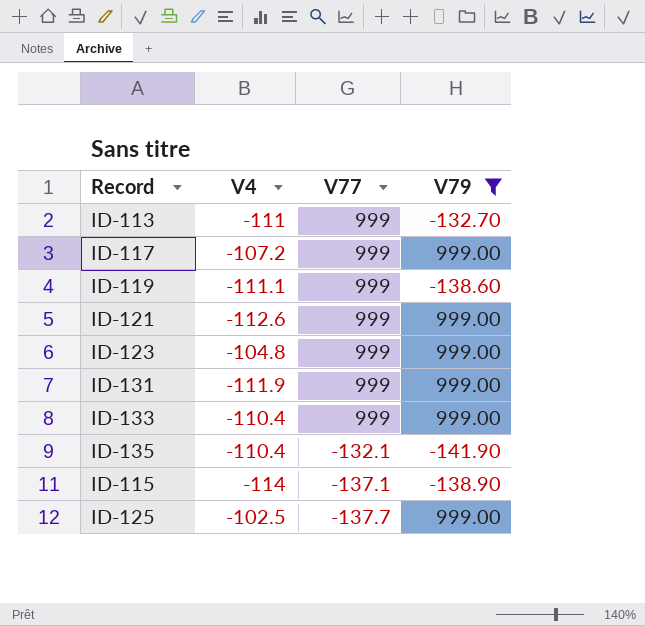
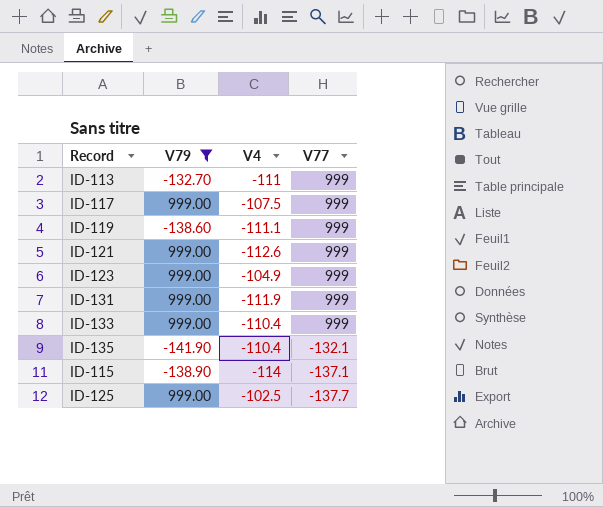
column V79 | position: 4 -> 2
ID-117 | V4: -107.2 -> -107.5
ID-123 | V4: -104.8 -> -104.9

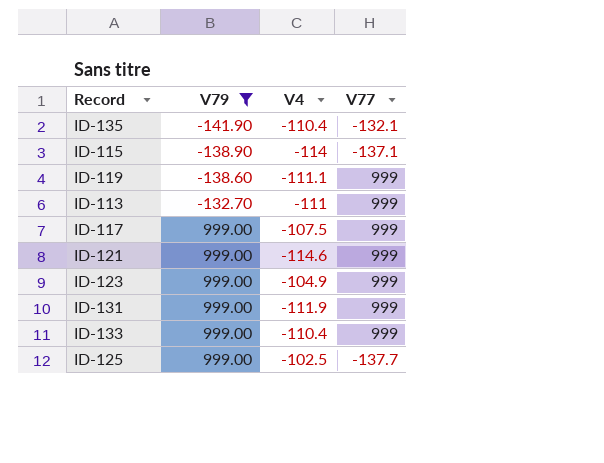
row order: V77 descending -> V79 ascending
ID-121 | V4: -112.6 -> -114.6

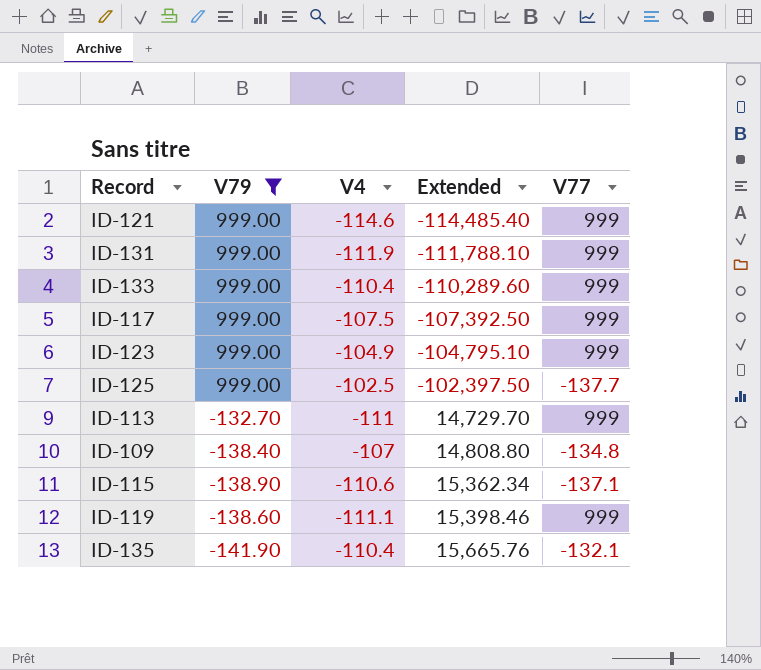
row order: V79 ascending -> Extended ascending
column Extended | formula: none -> [V79] * [V4]
row ID-109: none -> -138.40 | -107 | 14,808.80 | -134.8
ID-115 | V4: -114 -> -110.6

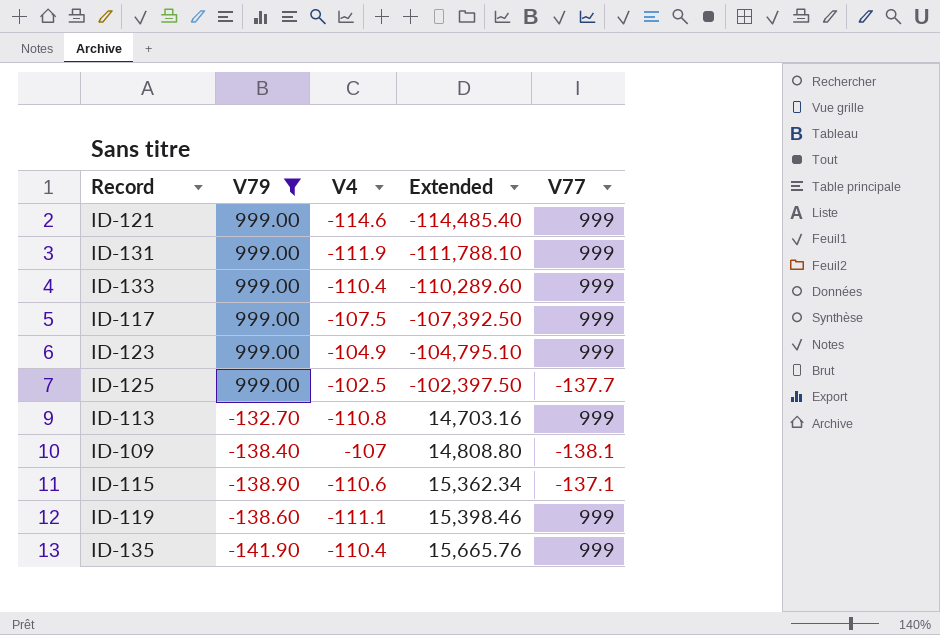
ID-113 | V4: -111 -> -110.8
ID-113 | Extended: 14,729.70 -> 14,703.16
ID-109 | V77: -134.8 -> -138.1
ID-135 | V77: -132.1 -> 999

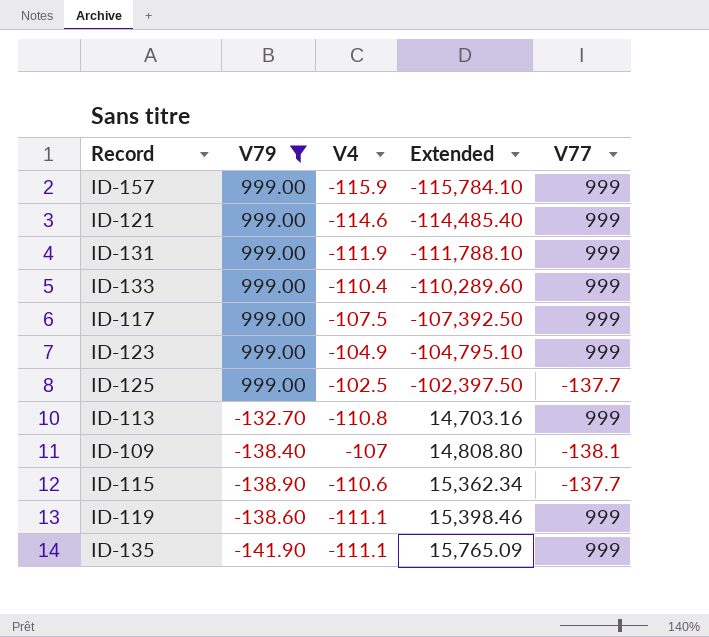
row ID-157: none -> 999.00 | -115.9 | -115,784.10 | 999
ID-115 | V77: -137.1 -> -137.7
ID-135 | V4: -110.4 -> -111.1
ID-135 | Extended: 15,665.76 -> 15,765.09

